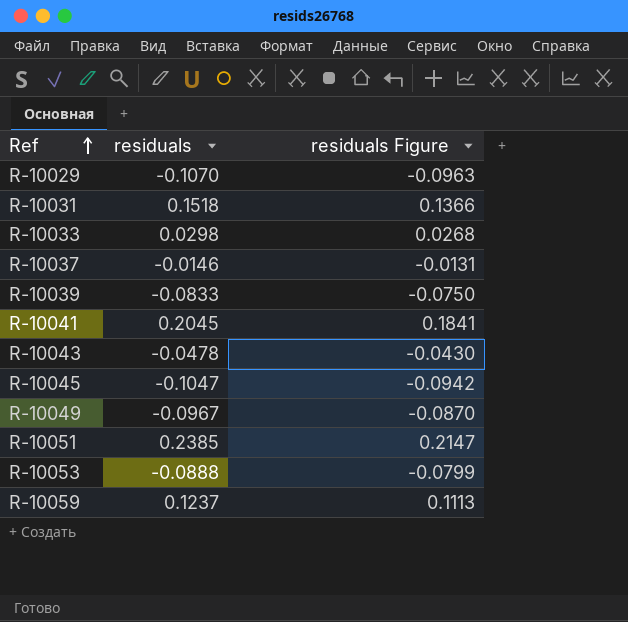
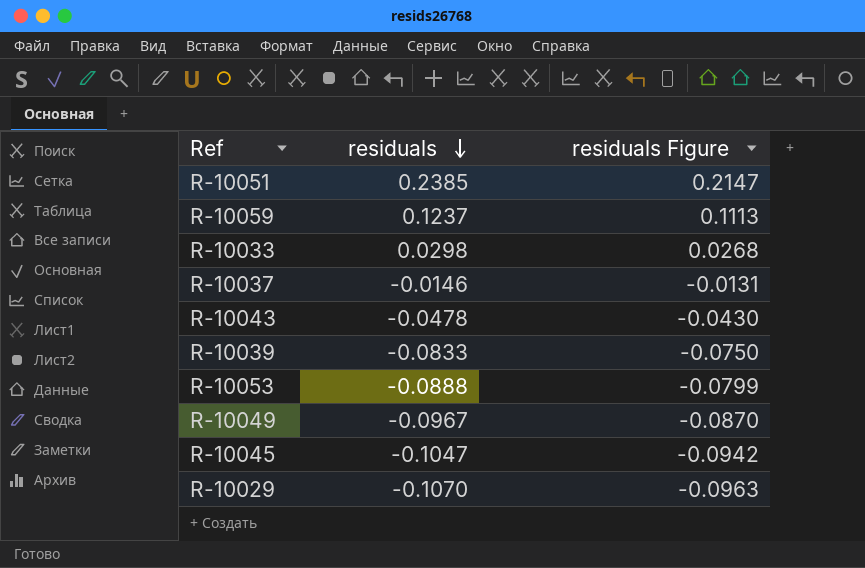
row order: Ref ascending -> residuals descending
row R-10031: 0.1518 | 0.1366 -> none
row R-10041: 0.2045 | 0.1841 -> none

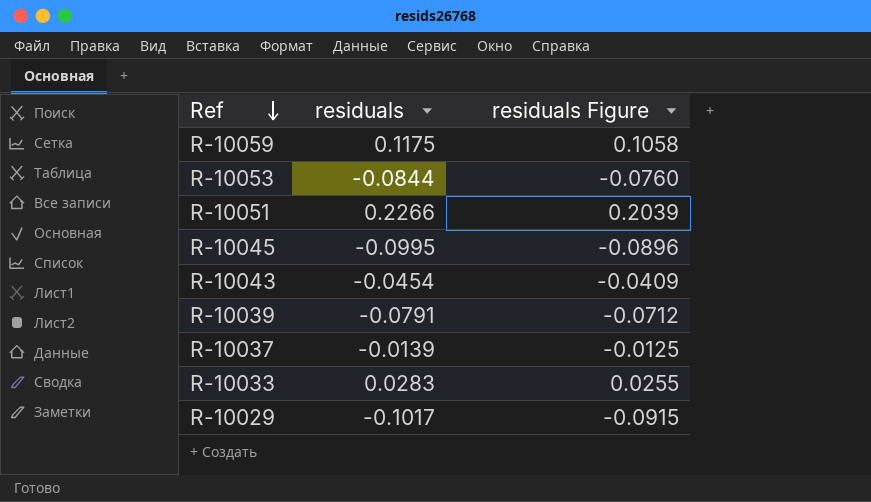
row order: residuals descending -> Ref descending
row R-10049: -0.0967 | -0.0870 -> none
R-10059 | residuals: 0.1237 -> 0.1175
R-10059 | residuals Figure: 0.1113 -> 0.1058
R-10053 | residuals: -0.0888 -> -0.0844
R-10053 | residuals Figure: -0.0799 -> -0.0760
R-10051 | residuals: 0.2385 -> 0.2266
R-10051 | residuals Figure: 0.2147 -> 0.2039
R-10045 | residuals: -0.1047 -> -0.0995
R-10045 | residuals Figure: -0.0942 -> -0.0896
R-10043 | residuals: -0.0478 -> -0.0454
R-10043 | residuals Figure: -0.0430 -> -0.0409
R-10039 | residuals: -0.0833 -> -0.0791
R-10039 | residuals Figure: -0.0750 -> -0.0712
R-10037 | residuals: -0.0146 -> -0.0139
R-10037 | residuals Figure: -0.0131 -> -0.0125
R-10033 | residuals: 0.0298 -> 0.0283
R-10033 | residuals Figure: 0.0268 -> 0.0255
R-10029 | residuals: -0.1070 -> -0.1017
R-10029 | residuals Figure: -0.0963 -> -0.0915

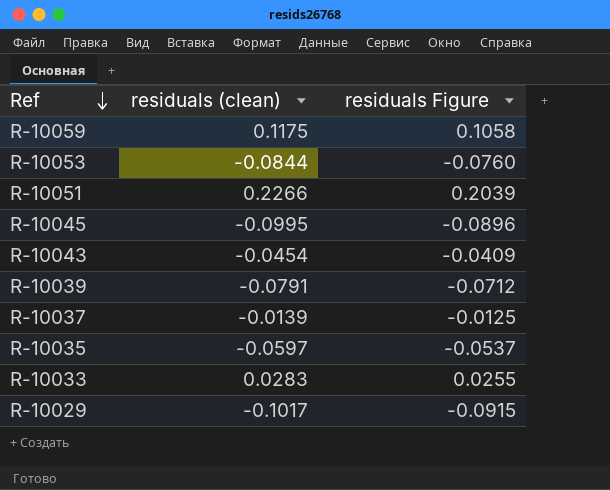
column name: residuals -> residuals (clean)
row R-10035: none -> -0.0597 | -0.0537

